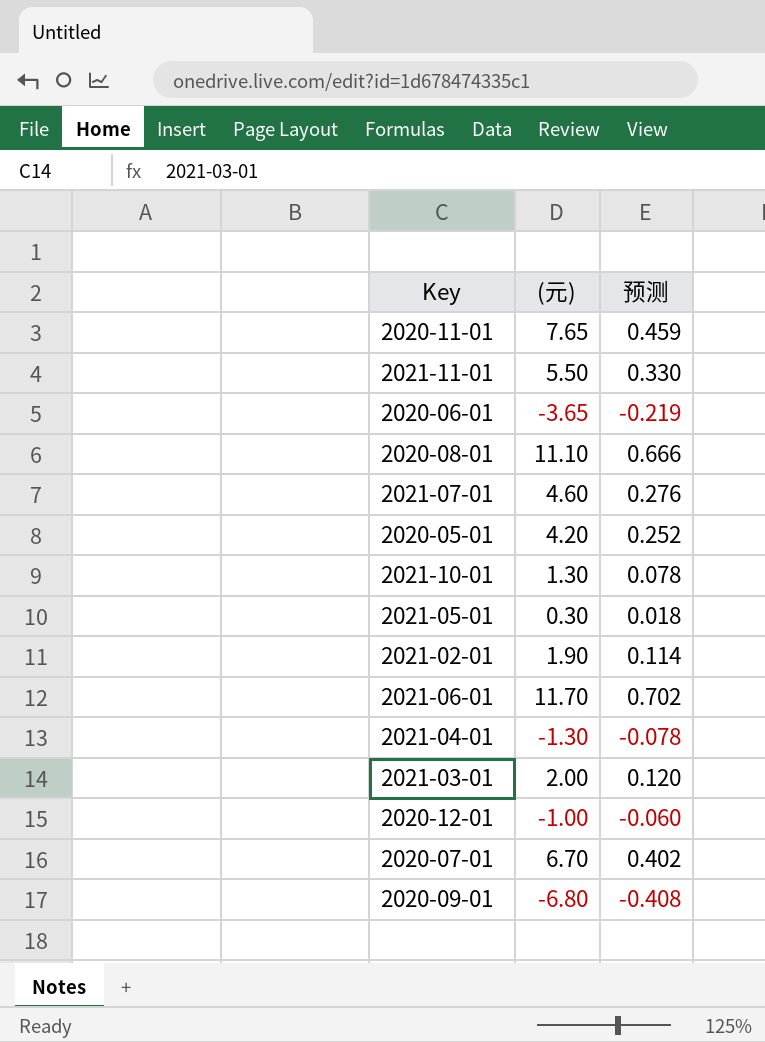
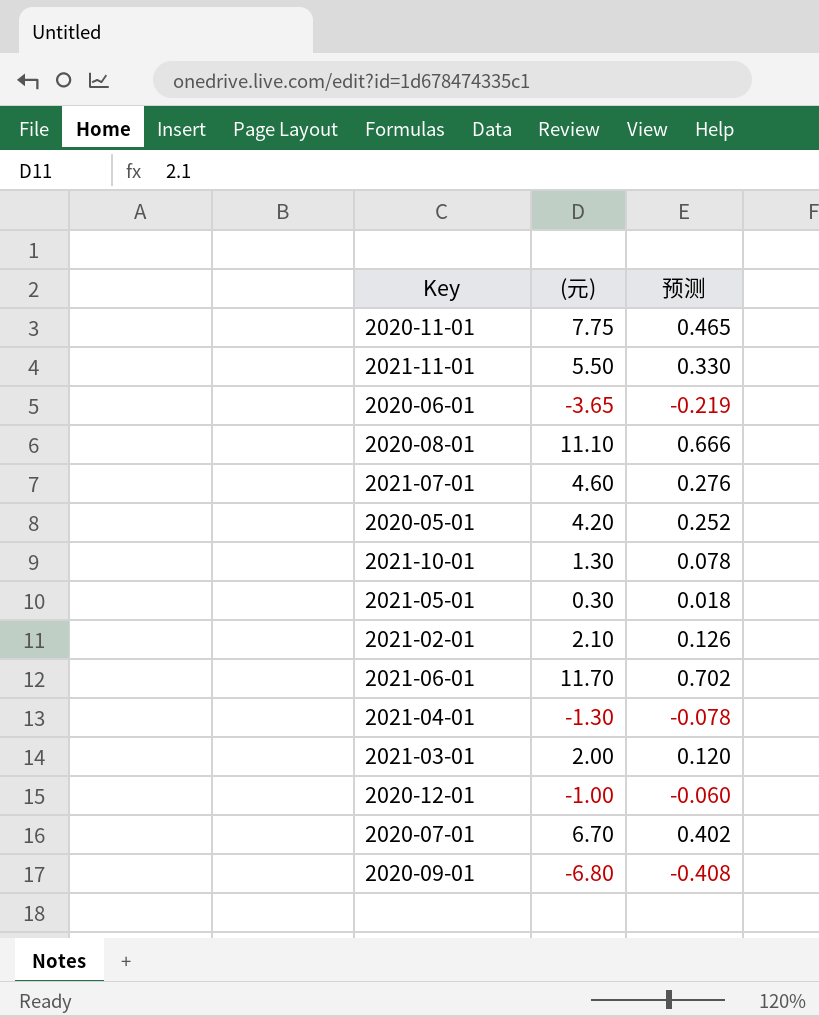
2020-11-01 | (元): 7.65 -> 7.75
2020-11-01 | 预测: 0.459 -> 0.465
2021-02-01 | (元): 1.90 -> 2.10
2021-02-01 | 预测: 0.114 -> 0.126

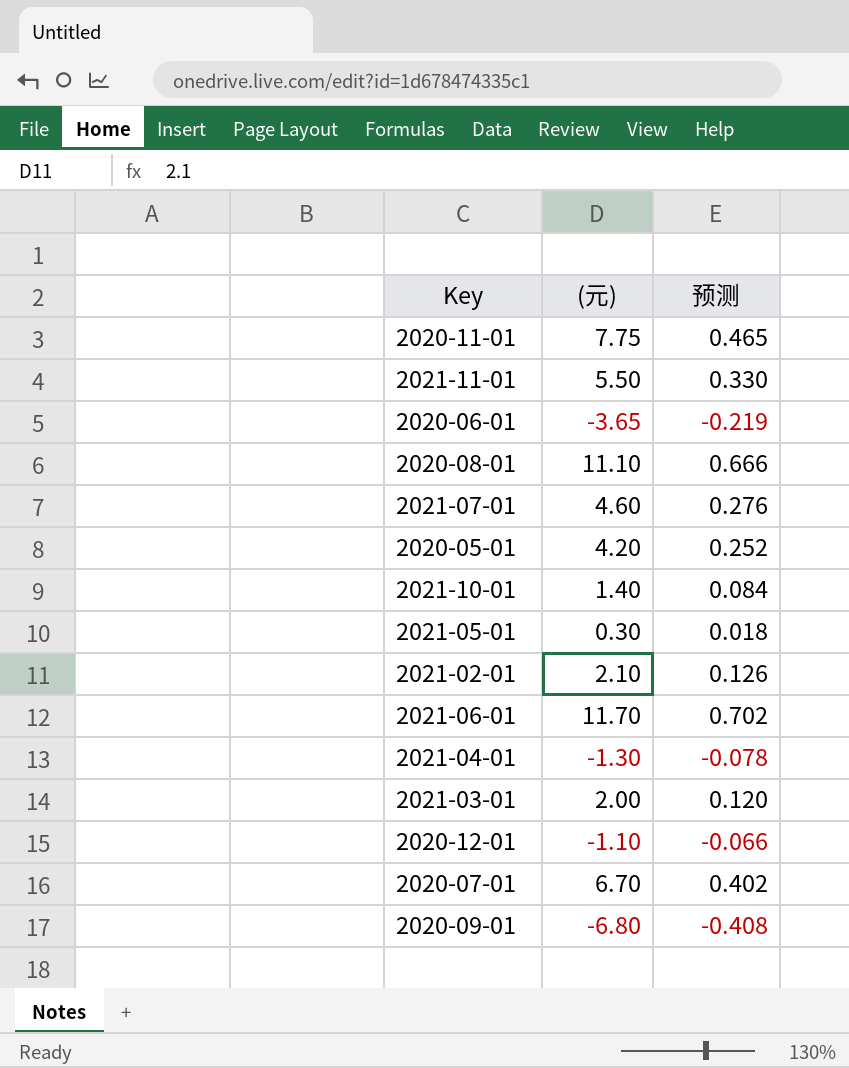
2021-10-01 | (元): 1.30 -> 1.40
2021-10-01 | 预测: 0.078 -> 0.084
2020-12-01 | (元): -1.00 -> -1.10
2020-12-01 | 预测: -0.060 -> -0.066

